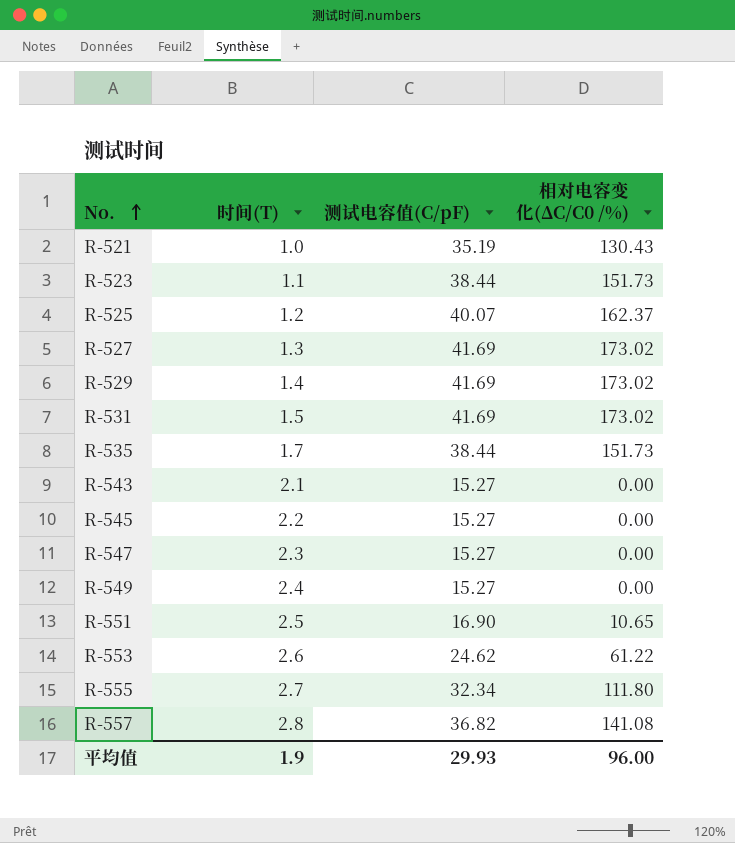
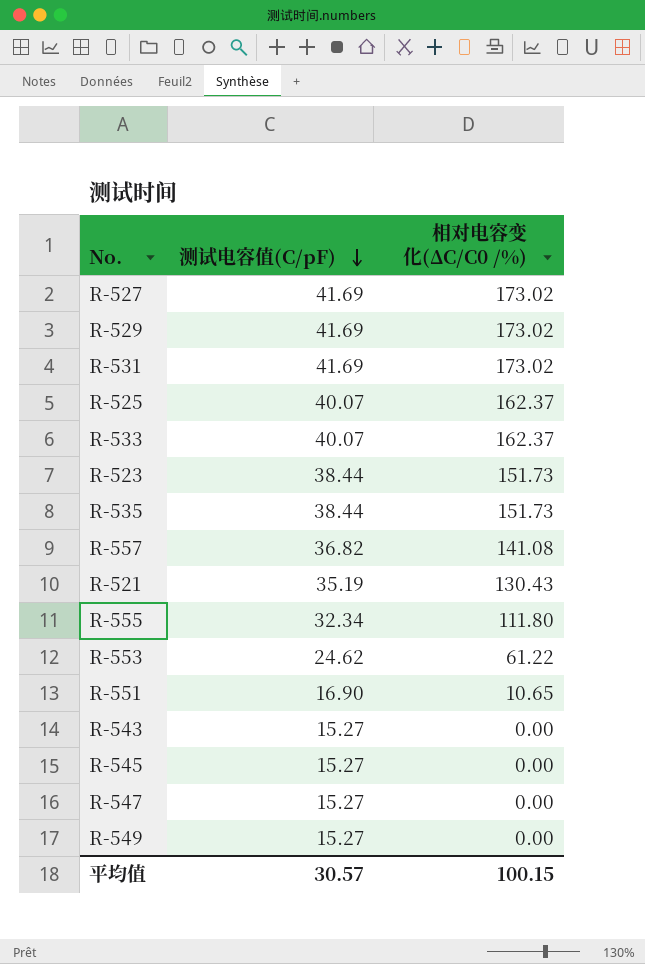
row order: No. ascending -> 测试电容值(C/pF) descending
column 时间(T) | position: 2 -> none
row R-533: none -> 40.07 | 162.37
平均值 | 测试电容值(C/pF): 29.93 -> 30.57
平均值 | 相对电容变化(ΔC/C0 /%): 96.00 -> 100.15

